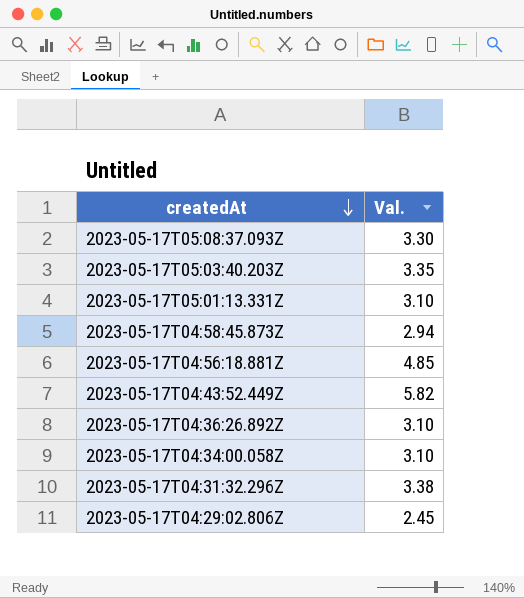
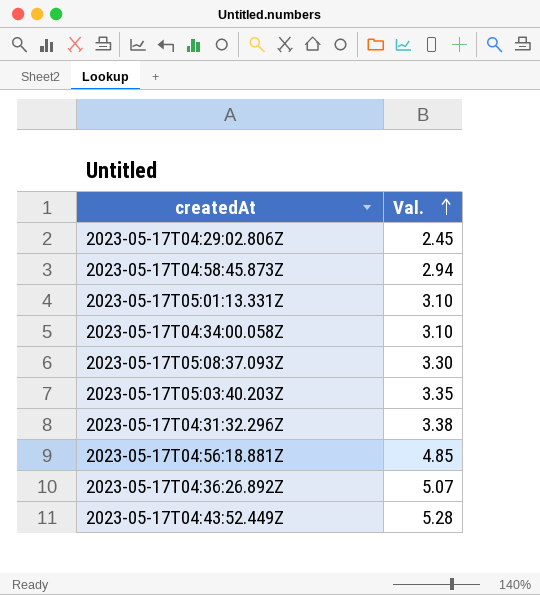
row order: createdAt descending -> Val. ascending
2023-05-17T04:36:26.892Z | Val.: 3.10 -> 5.07
2023-05-17T04:43:52.449Z | Val.: 5.82 -> 5.28

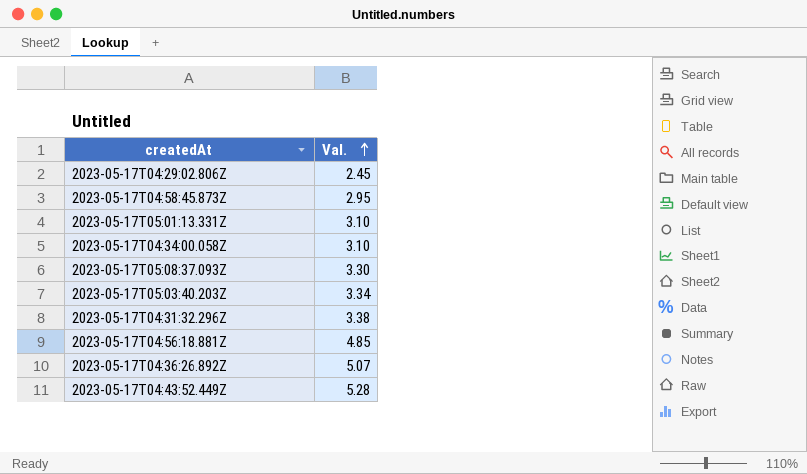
2023-05-17T04:58:45.873Z | Val.: 2.94 -> 2.95
2023-05-17T05:03:40.203Z | Val.: 3.35 -> 3.34

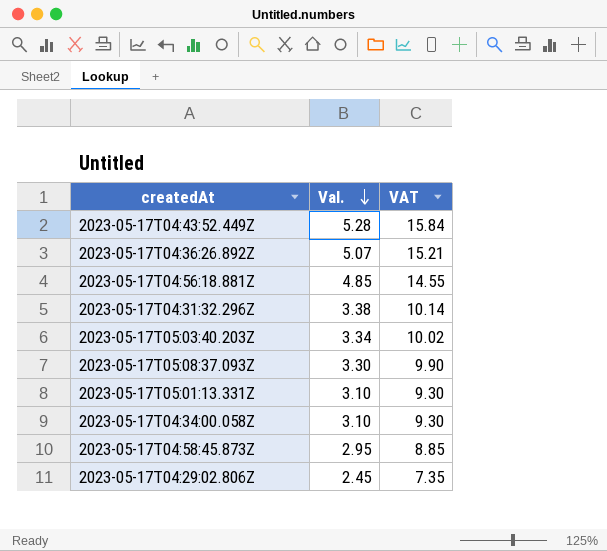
row order: Val. ascending -> Val. descending
column VAT | formula: none -> [Val.] * 3

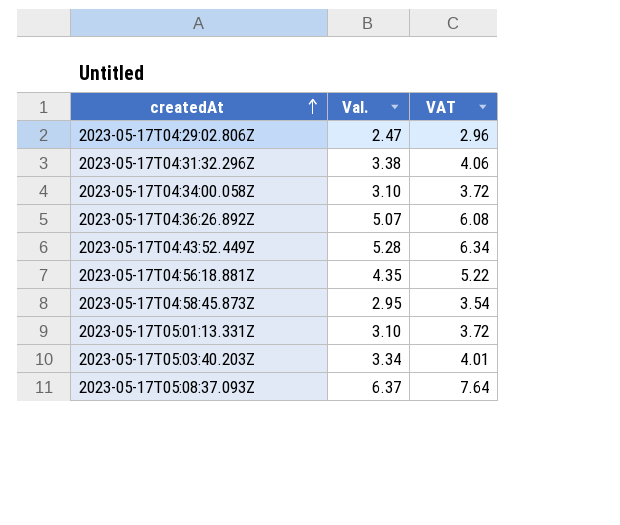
row order: Val. descending -> createdAt ascending
column VAT | formula: [Val.] * 3 -> [Val.] * 1.2
2023-05-17T04:29:02.806Z | Val.: 2.45 -> 2.47
2023-05-17T04:56:18.881Z | Val.: 4.85 -> 4.35
2023-05-17T05:08:37.093Z | Val.: 3.30 -> 6.37

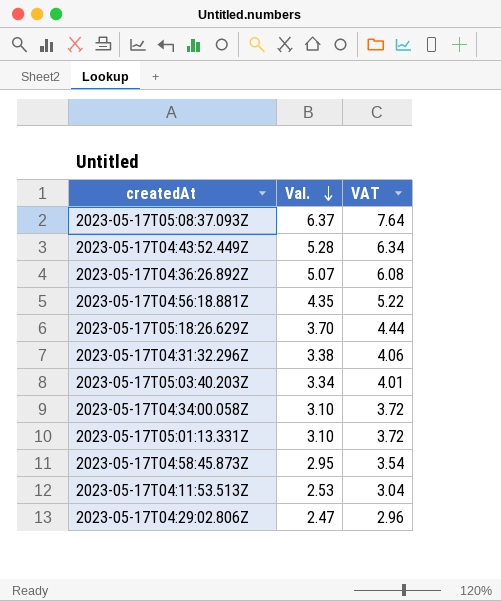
row order: createdAt ascending -> Val. descending
row 2023-05-17T05:18:26.629Z: none -> 3.70 | 4.44
row 2023-05-17T04:11:53.513Z: none -> 2.53 | 3.04

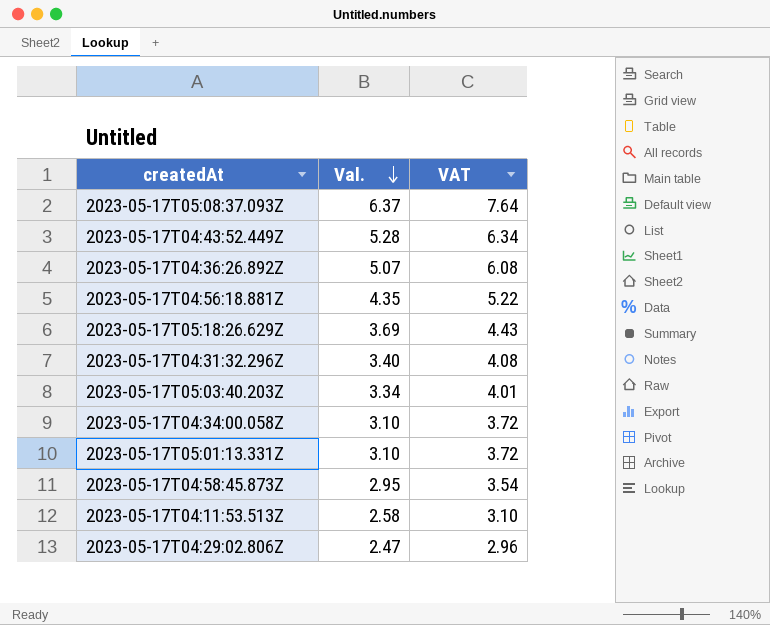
2023-05-17T05:18:26.629Z | Val.: 3.70 -> 3.69
2023-05-17T05:18:26.629Z | VAT: 4.44 -> 4.43
2023-05-17T04:31:32.296Z | Val.: 3.38 -> 3.40
2023-05-17T04:31:32.296Z | VAT: 4.06 -> 4.08
2023-05-17T04:11:53.513Z | Val.: 2.53 -> 2.58
2023-05-17T04:11:53.513Z | VAT: 3.04 -> 3.10

